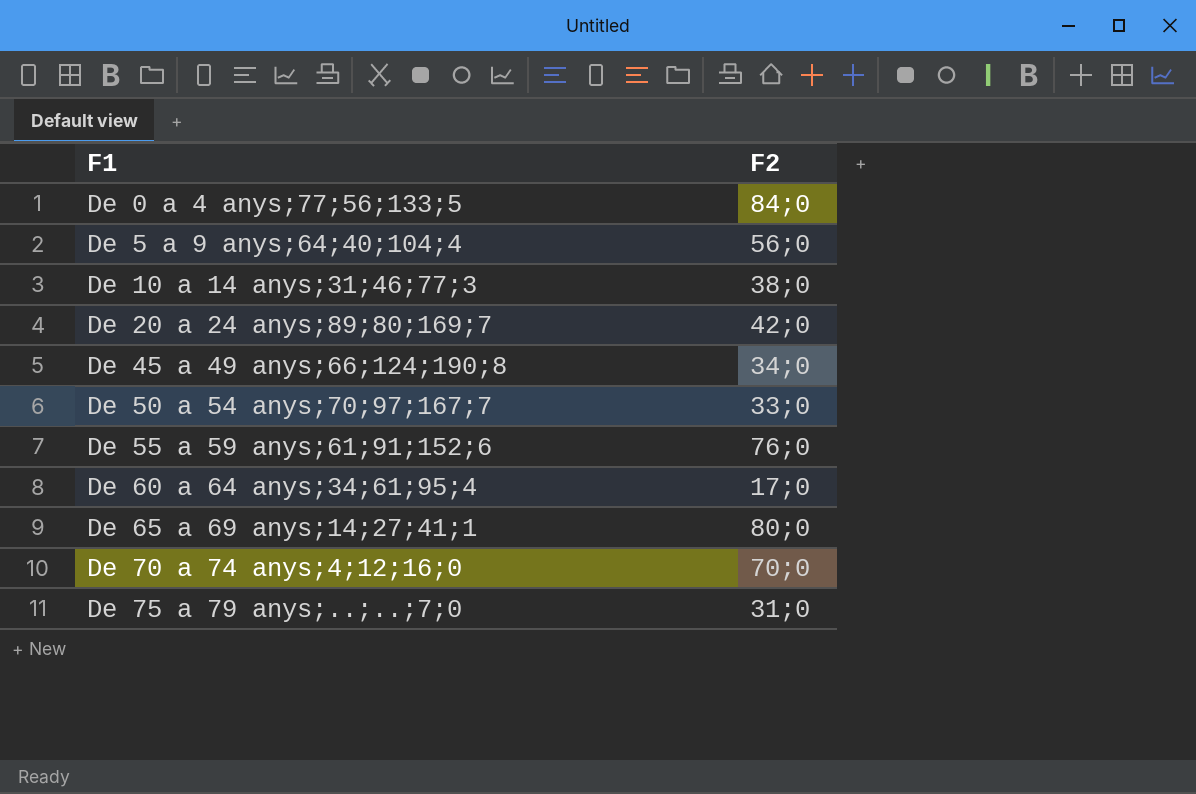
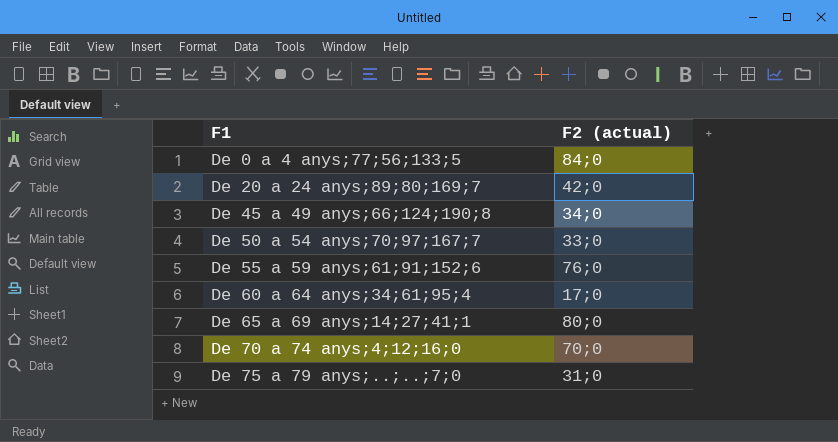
column name: F2 -> F2 (actual)
row De 5 a 9 anys;64;40;104;4: 56;0 -> none
row De 10 a 14 anys;31;46;77;3: 38;0 -> none

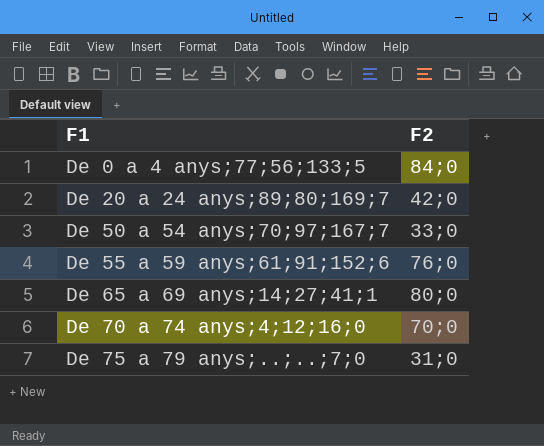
column name: F2 (actual) -> F2
row De 45 a 49 anys;66;124;190;8: 34;0 -> none
row De 60 a 64 anys;34;61;95;4: 17;0 -> none

